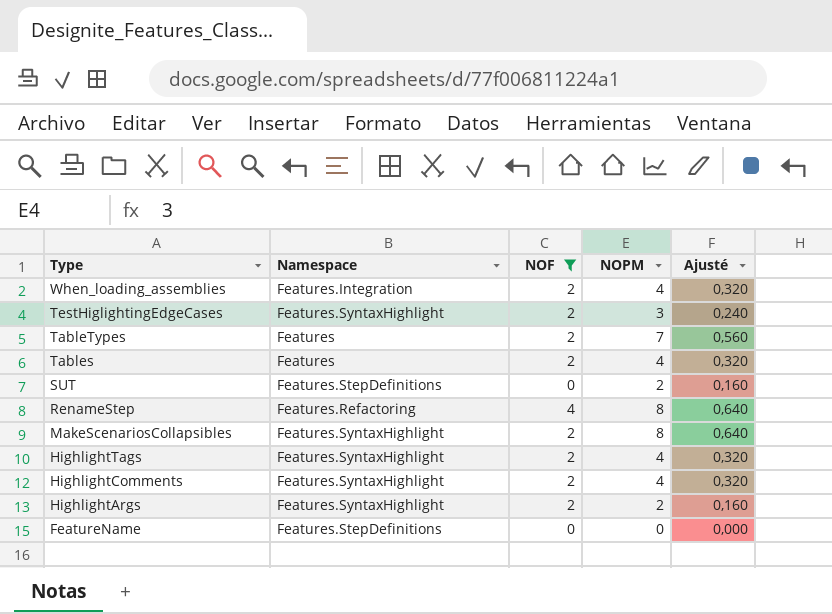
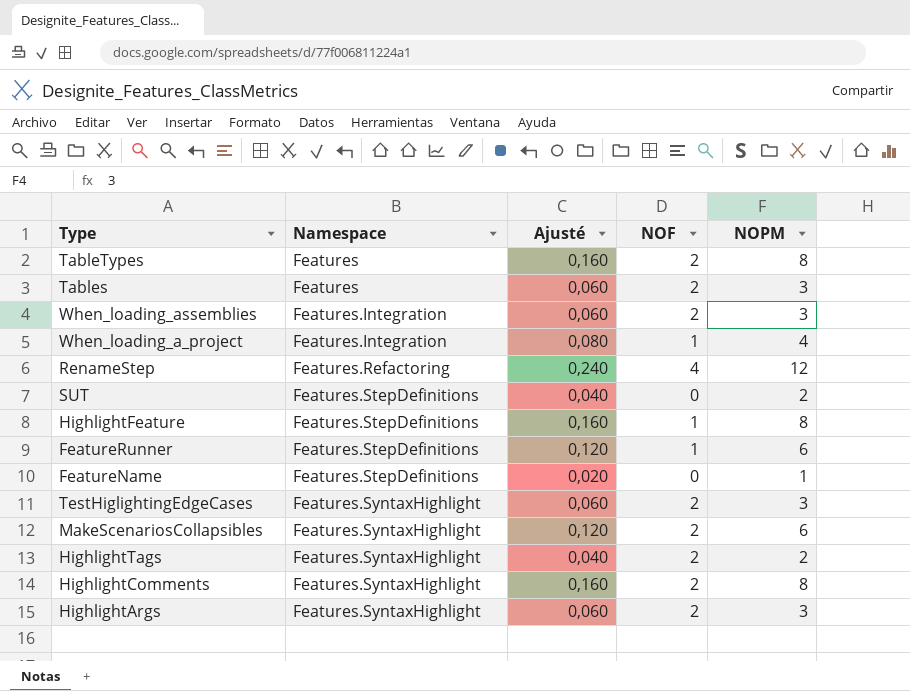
filter: NOF != 1 -> none
row order: Type descending -> Namespace ascending
column Ajusté | formula: [NOPM] * 0,08 -> [NOPM] * 0,02
column Ajusté | position: 5 -> 3
TableTypes | NOPM: 7 -> 8
Tables | NOPM: 4 -> 3
When_loading_assemblies | NOPM: 4 -> 3
RenameStep | NOPM: 8 -> 12
FeatureName | NOPM: 0 -> 1
MakeScenariosCollapsibles | NOPM: 8 -> 6
HighlightTags | NOPM: 4 -> 2
HighlightComments | NOPM: 4 -> 8
HighlightArgs | NOPM: 2 -> 3

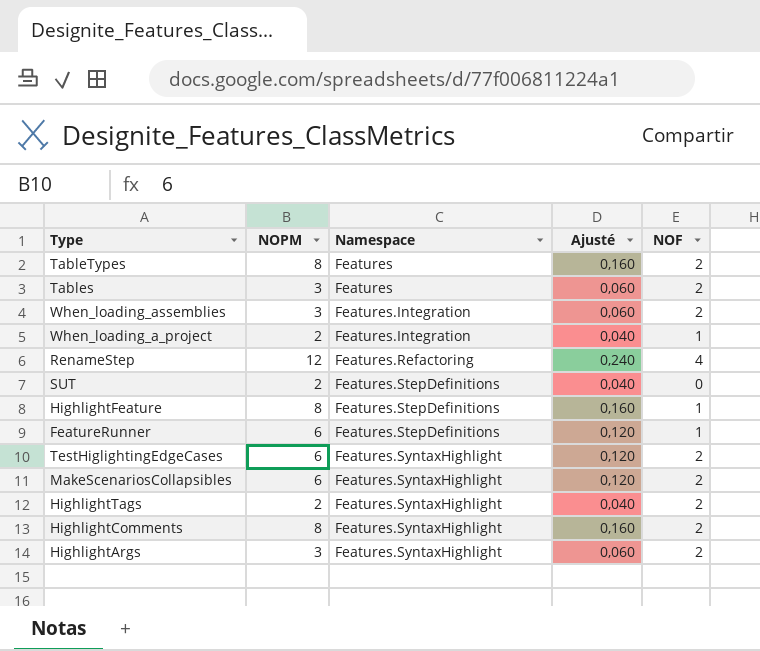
column NOPM | position: 5 -> 2
row FeatureName: Features.StepDefinitions | 0,020 | 0 | 1 -> none
When_loading_a_project | NOPM: 4 -> 2
When_loading_a_project | Ajusté: 0,080 -> 0,040
TestHiglightingEdgeCases | NOPM: 3 -> 6
TestHiglightingEdgeCases | Ajusté: 0,060 -> 0,120

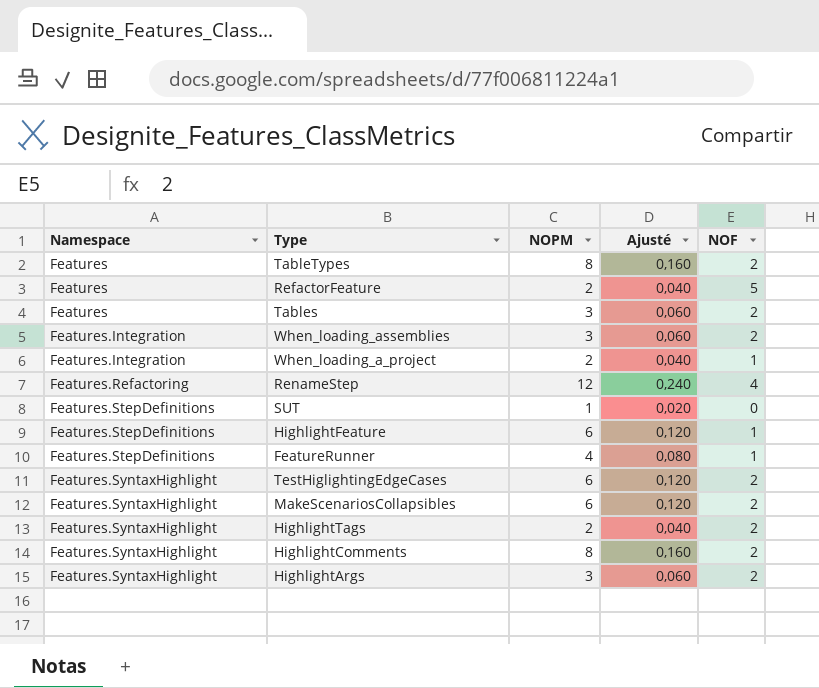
column Namespace | position: 3 -> 1
row RefactorFeature: none -> Features | 2 | 0,040 | 5
SUT | NOPM: 2 -> 1
SUT | Ajusté: 0,040 -> 0,020
HighlightFeature | NOPM: 8 -> 6
HighlightFeature | Ajusté: 0,160 -> 0,120
FeatureRunner | NOPM: 6 -> 4
FeatureRunner | Ajusté: 0,120 -> 0,080

